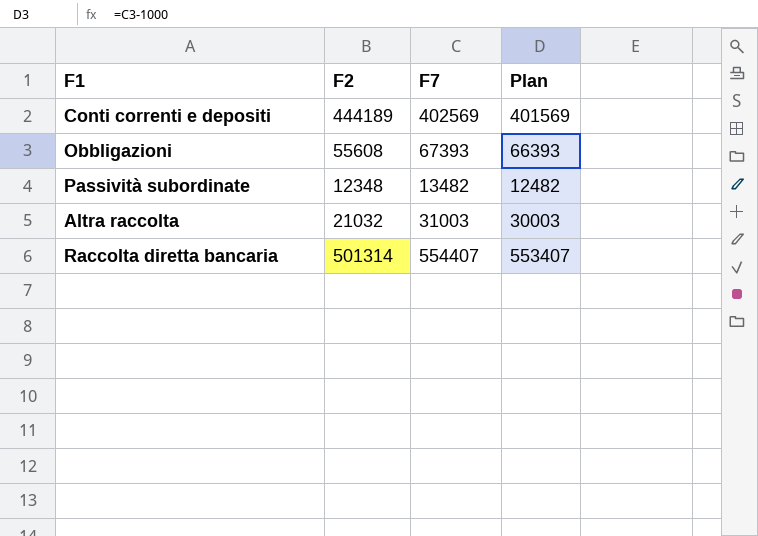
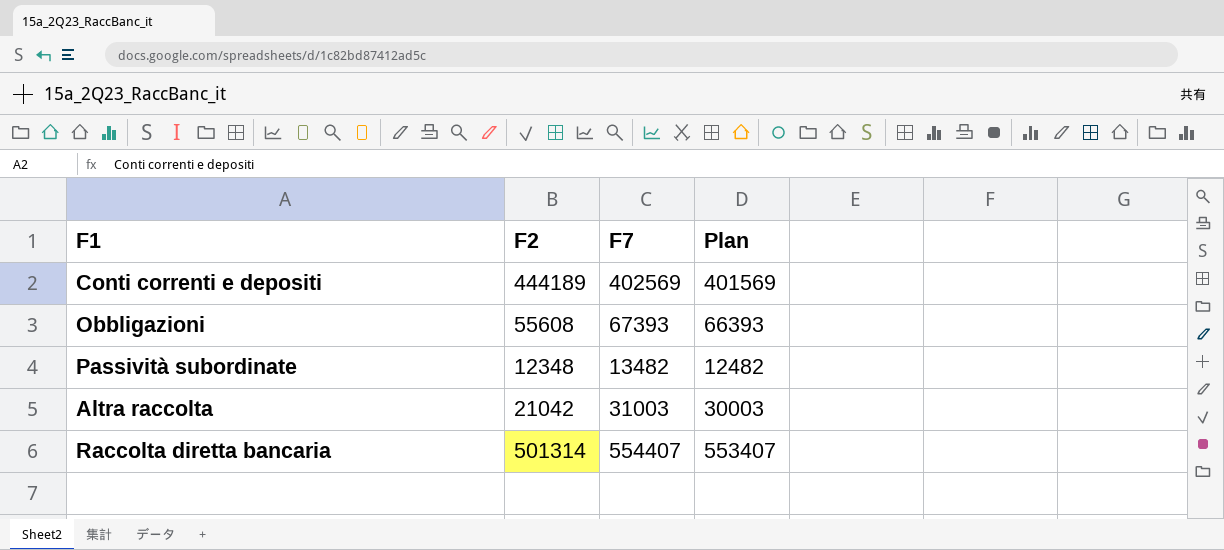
Altra raccolta | F2: 21032 -> 21042

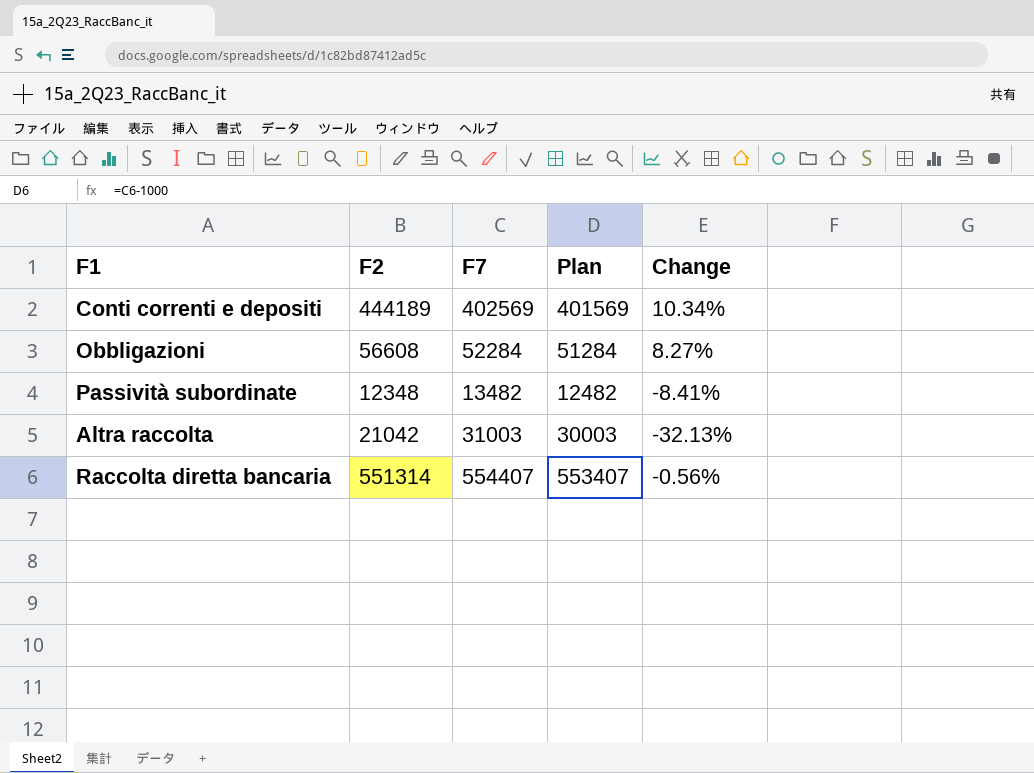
column Change | formula: none -> ([F2] - [F7]) / [F7]
Obbligazioni | F2: 55608 -> 56608
Obbligazioni | F7: 67393 -> 52284
Obbligazioni | Plan: 66393 -> 51284
Raccolta diretta bancaria | F2: 501314 -> 551314

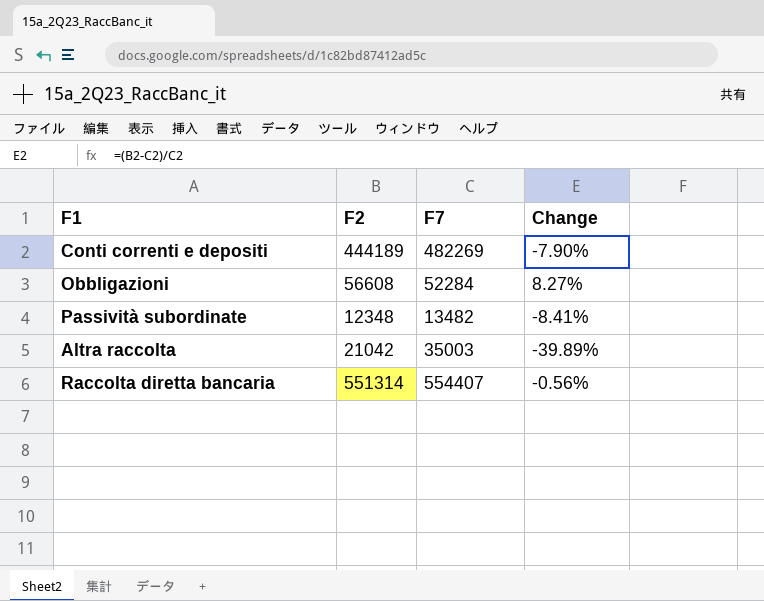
column Plan | formula: [F7] - 1000 -> none
Conti correnti e depositi | F7: 402569 -> 482269
Conti correnti e depositi | Change: 10.34% -> -7.90%
Altra raccolta | F7: 31003 -> 35003
Altra raccolta | Change: -32.13% -> -39.89%

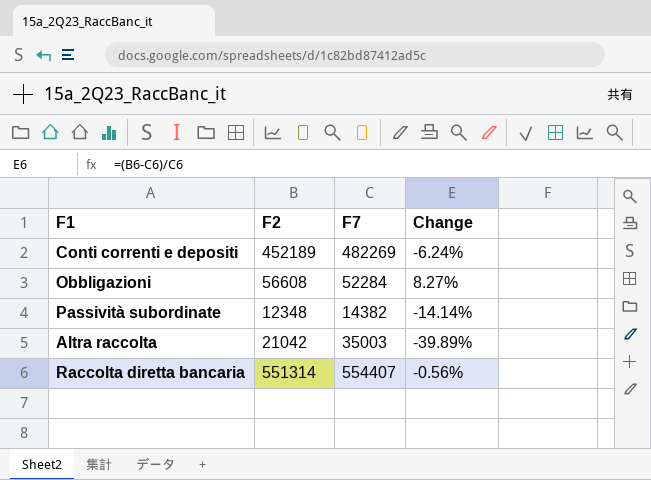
Conti correnti e depositi | F2: 444189 -> 452189
Conti correnti e depositi | Change: -7.90% -> -6.24%
Passività subordinate | F7: 13482 -> 14382
Passività subordinate | Change: -8.41% -> -14.14%

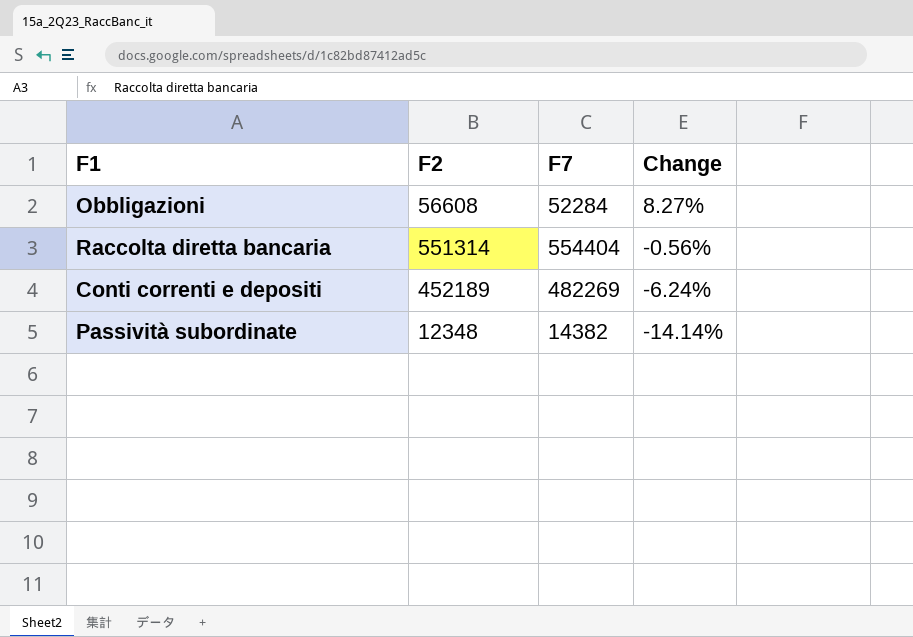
row order: none -> Change descending
row Altra raccolta: 21042 | 35003 | -39.89% -> none
Raccolta diretta bancaria | F7: 554407 -> 554404

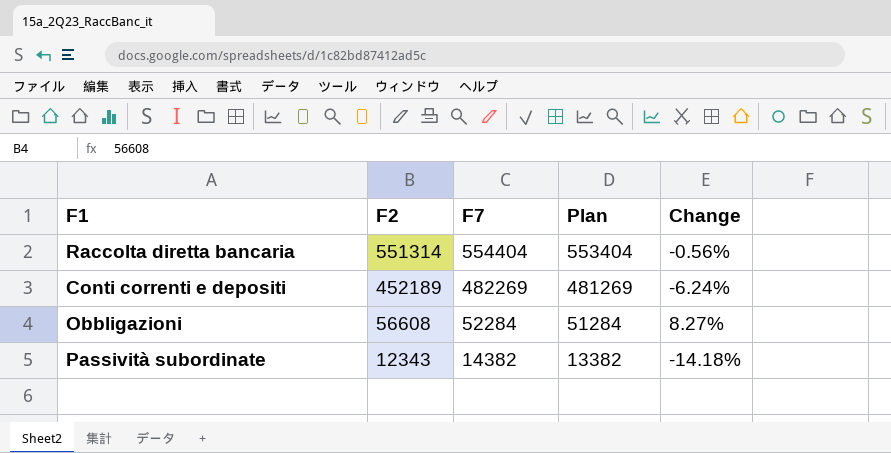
row order: Change descending -> F2 descending
column Plan | formula: none -> [F7] - 1000
Passività subordinate | F2: 12348 -> 12343
Passività subordinate | Change: -14.14% -> -14.18%

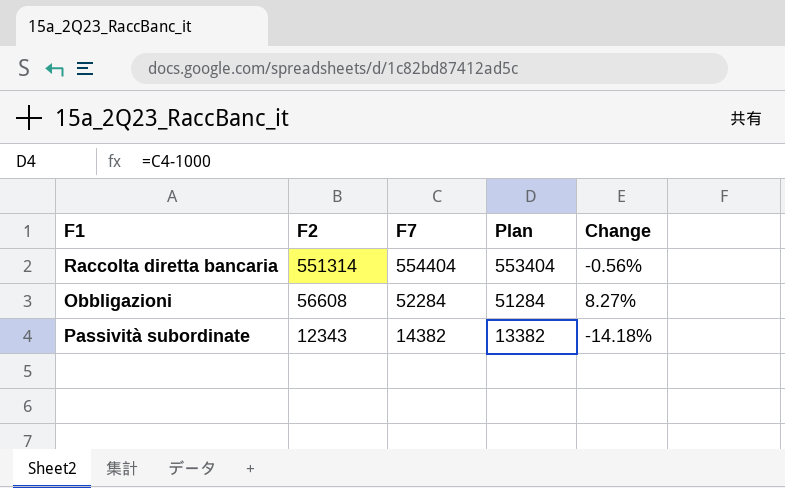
row Conti correnti e depositi: 452189 | 482269 | 481269 | -6.24% -> none

